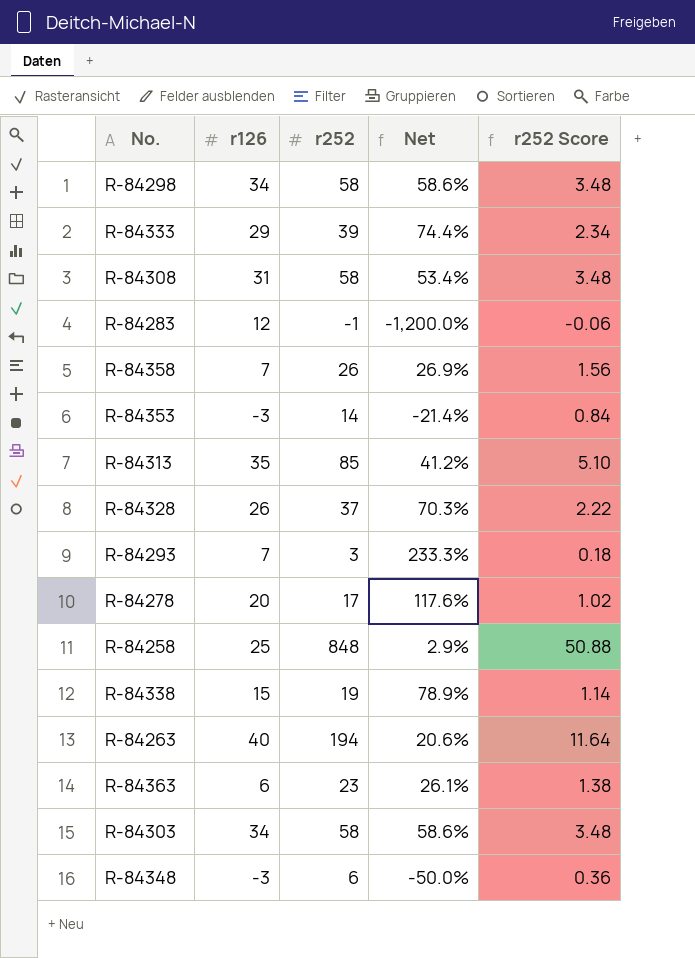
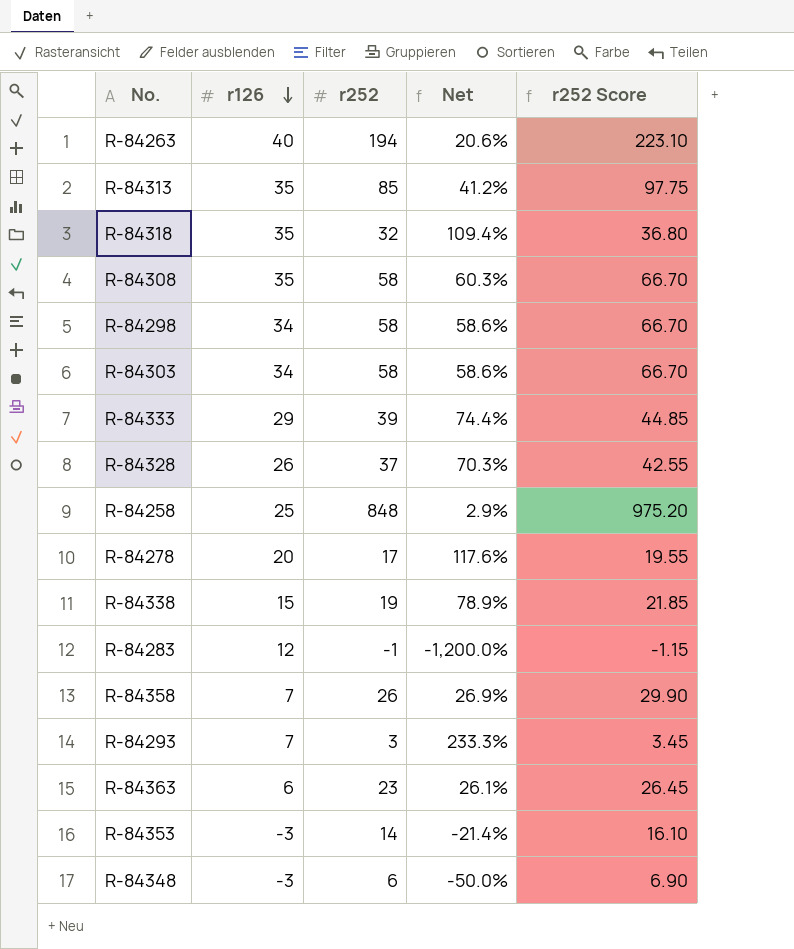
row order: none -> r126 descending
column r252 Score | formula: [r252] * 0.06 -> [r252] * 1.15
row R-84318: none -> 35 | 32 | 109.4% | 36.80
R-84308 | r126: 31 -> 35
R-84308 | Net: 53.4% -> 60.3%

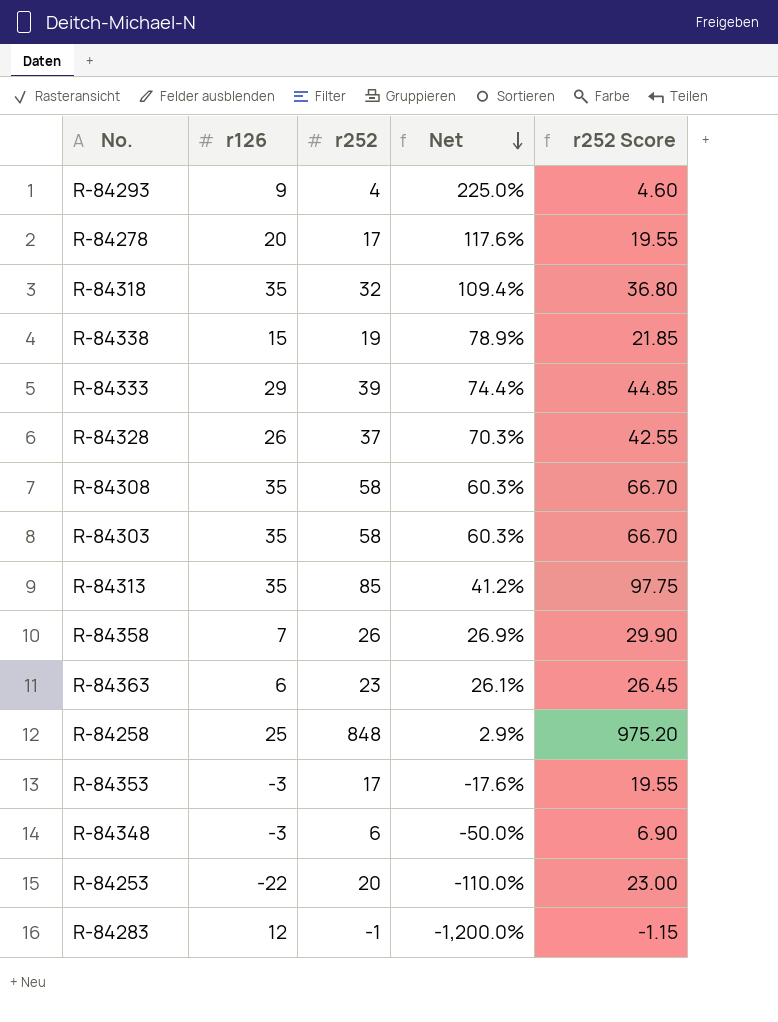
row order: r126 descending -> Net descending
row R-84263: 40 | 194 | 20.6% | 223.10 -> none
row R-84298: 34 | 58 | 58.6% | 66.70 -> none
R-84293 | r126: 7 -> 9
R-84293 | r252: 3 -> 4
R-84293 | Net: 233.3% -> 225.0%
R-84293 | r252 Score: 3.45 -> 4.60
R-84303 | r126: 34 -> 35
R-84303 | Net: 58.6% -> 60.3%
R-84353 | r252: 14 -> 17
R-84353 | Net: -21.4% -> -17.6%
R-84353 | r252 Score: 16.10 -> 19.55
row R-84253: none -> -22 | 20 | -110.0% | 23.00

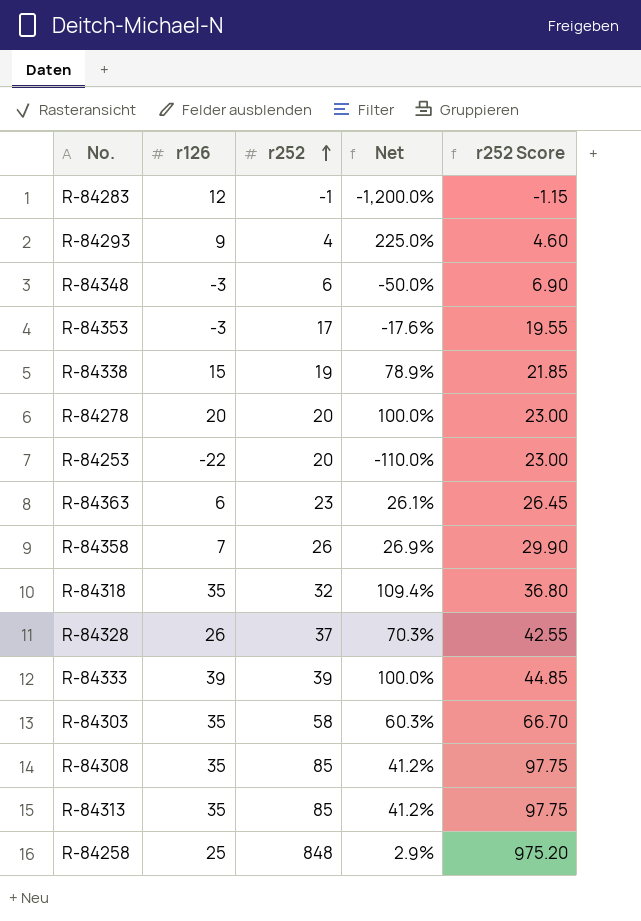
row order: Net descending -> r252 ascending
R-84278 | r252: 17 -> 20
R-84278 | Net: 117.6% -> 100.0%
R-84278 | r252 Score: 19.55 -> 23.00
R-84333 | r126: 29 -> 39
R-84333 | Net: 74.4% -> 100.0%
R-84308 | r252: 58 -> 85
R-84308 | Net: 60.3% -> 41.2%
R-84308 | r252 Score: 66.70 -> 97.75

